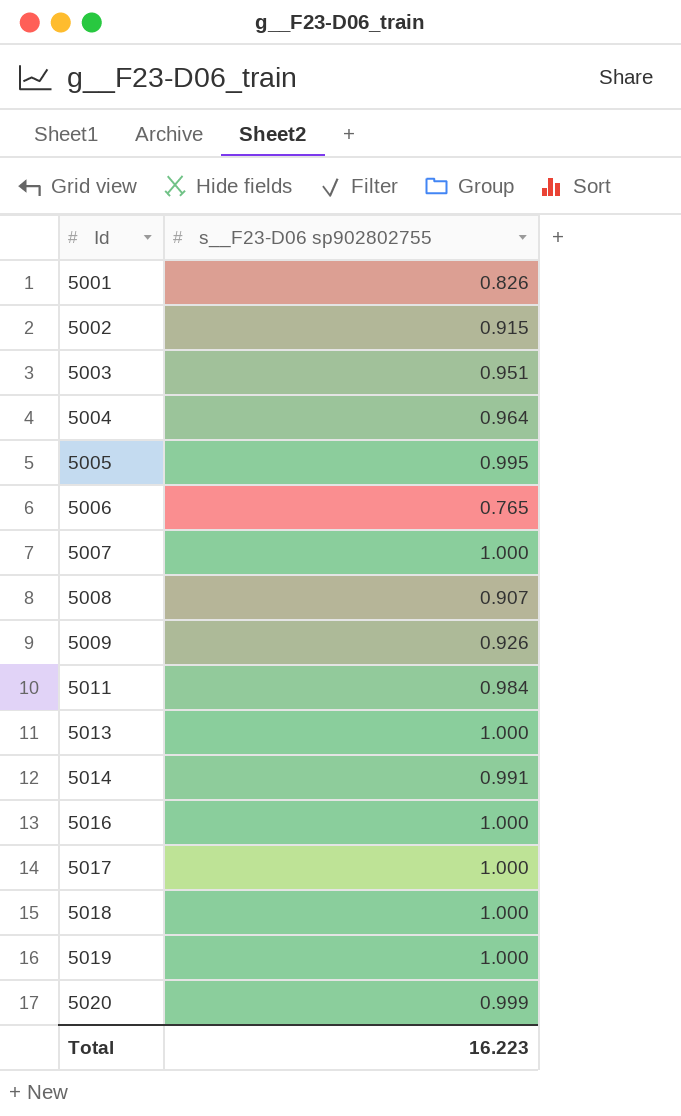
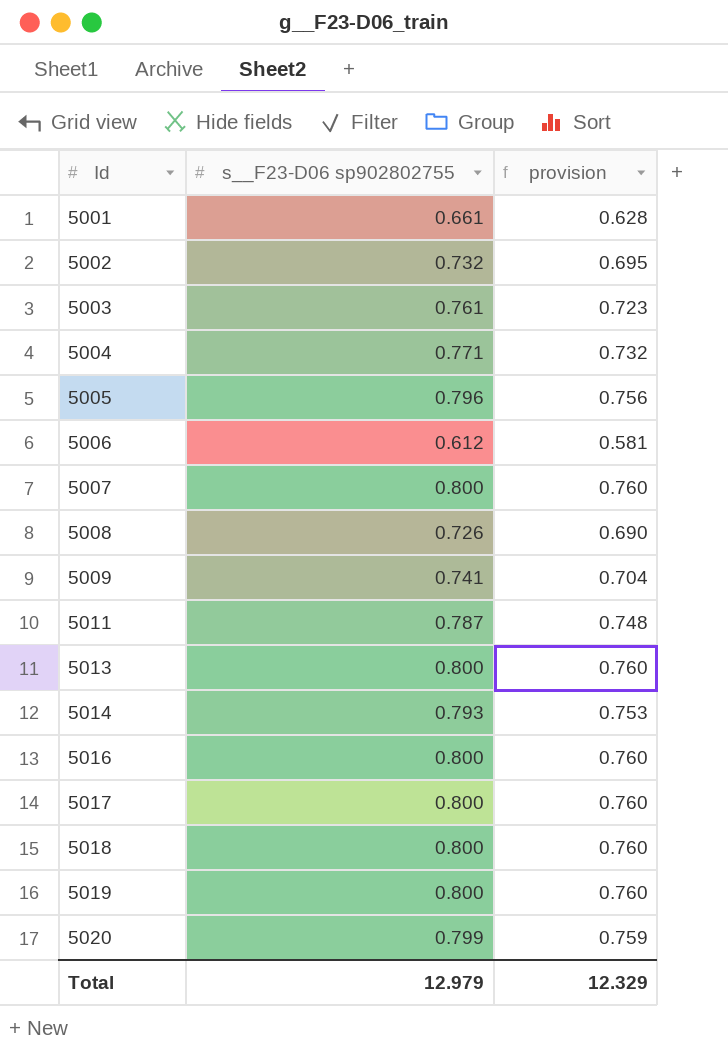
column provision | formula: none -> [s__F23-D06 sp902802755] * 0.95
5001 | s__F23-D06 sp902802755: 0.826 -> 0.661
5002 | s__F23-D06 sp902802755: 0.915 -> 0.732
5003 | s__F23-D06 sp902802755: 0.951 -> 0.761
5004 | s__F23-D06 sp902802755: 0.964 -> 0.771
5005 | s__F23-D06 sp902802755: 0.995 -> 0.796
5006 | s__F23-D06 sp902802755: 0.765 -> 0.612
5007 | s__F23-D06 sp902802755: 1.000 -> 0.800
5008 | s__F23-D06 sp902802755: 0.907 -> 0.726
5009 | s__F23-D06 sp902802755: 0.926 -> 0.741
5011 | s__F23-D06 sp902802755: 0.984 -> 0.787
5013 | s__F23-D06 sp902802755: 1.000 -> 0.800
5014 | s__F23-D06 sp902802755: 0.991 -> 0.793
5016 | s__F23-D06 sp902802755: 1.000 -> 0.800
5017 | s__F23-D06 sp902802755: 1.000 -> 0.800
5018 | s__F23-D06 sp902802755: 1.000 -> 0.800
5019 | s__F23-D06 sp902802755: 1.000 -> 0.800
5020 | s__F23-D06 sp902802755: 0.999 -> 0.799
Total | s__F23-D06 sp902802755: 16.223 -> 12.979

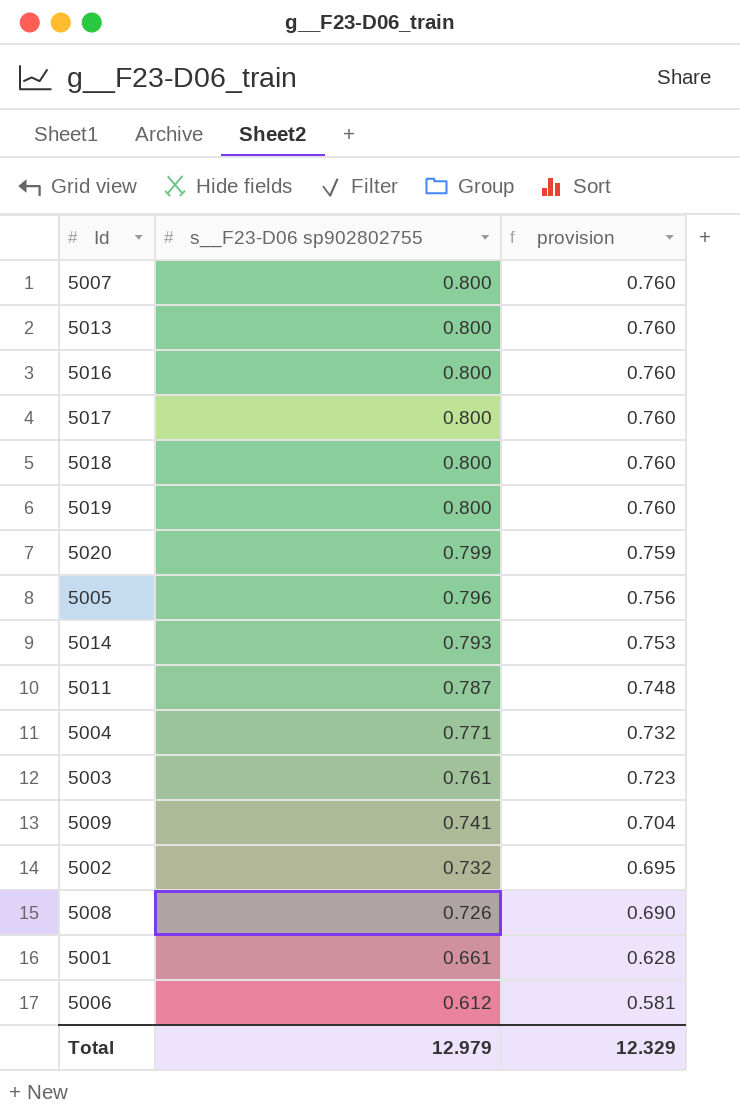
row order: Id ascending -> s__F23-D06 sp902802755 descending

